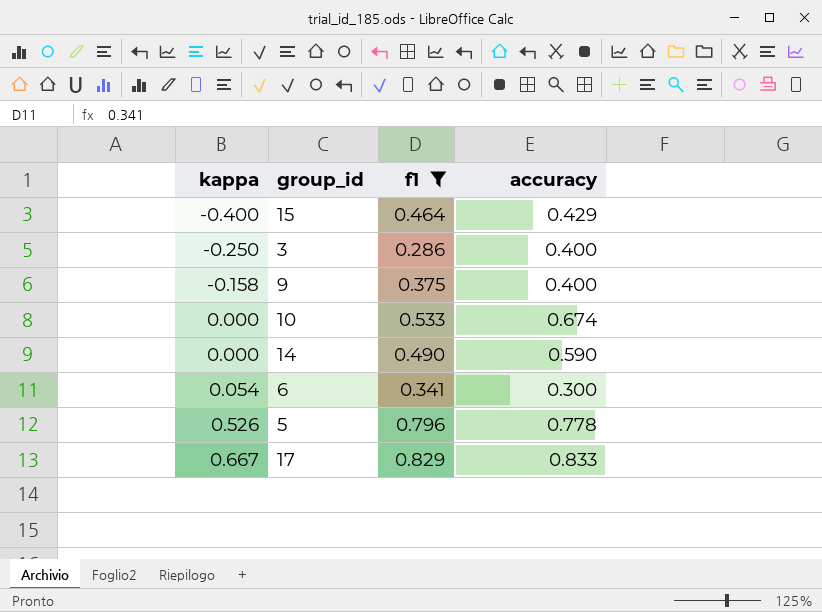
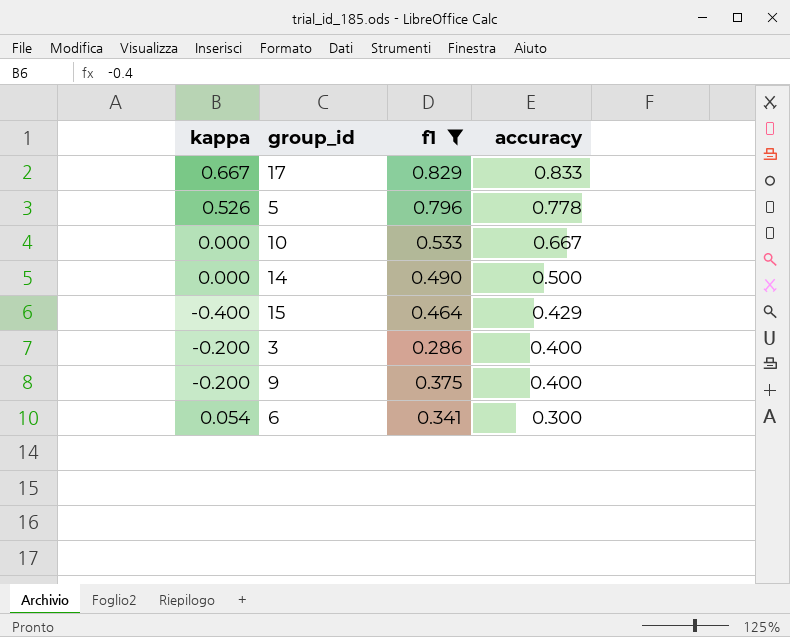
row order: kappa ascending -> accuracy descending
10 | accuracy: 0.674 -> 0.667
14 | accuracy: 0.590 -> 0.500
3 | kappa: -0.250 -> -0.200
9 | kappa: -0.158 -> -0.200

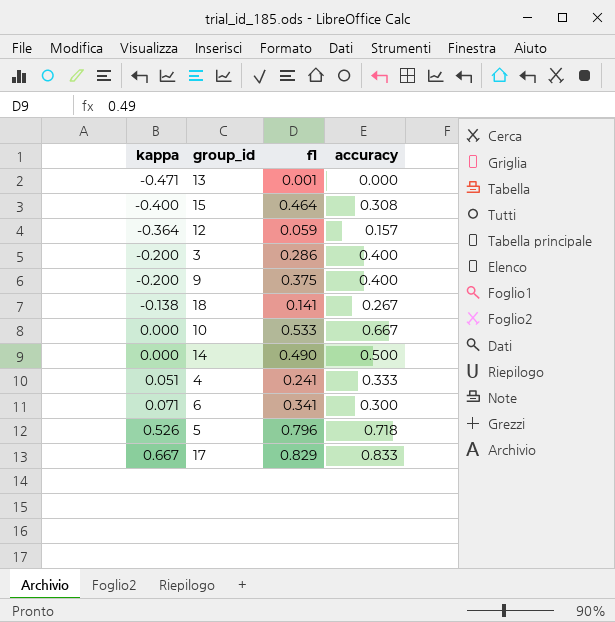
filter: f1 >= 0.286 -> none
row order: accuracy descending -> kappa ascending
15 | accuracy: 0.429 -> 0.308
6 | kappa: 0.054 -> 0.071
5 | accuracy: 0.778 -> 0.718

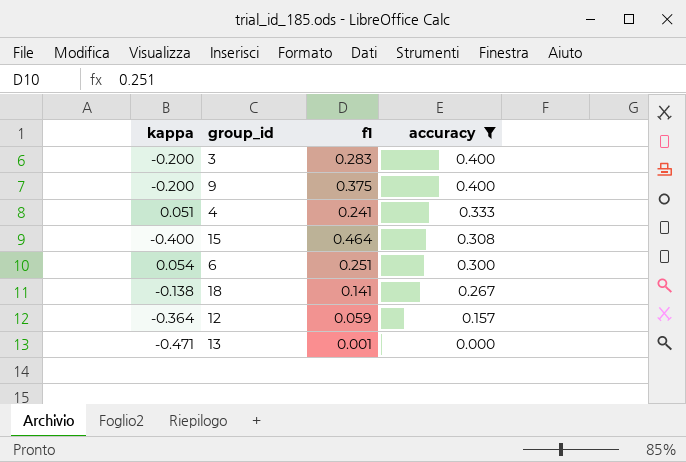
filter: none -> accuracy <= 0.400
row order: kappa ascending -> accuracy descending
3 | f1: 0.286 -> 0.283
6 | kappa: 0.071 -> 0.054
6 | f1: 0.341 -> 0.251

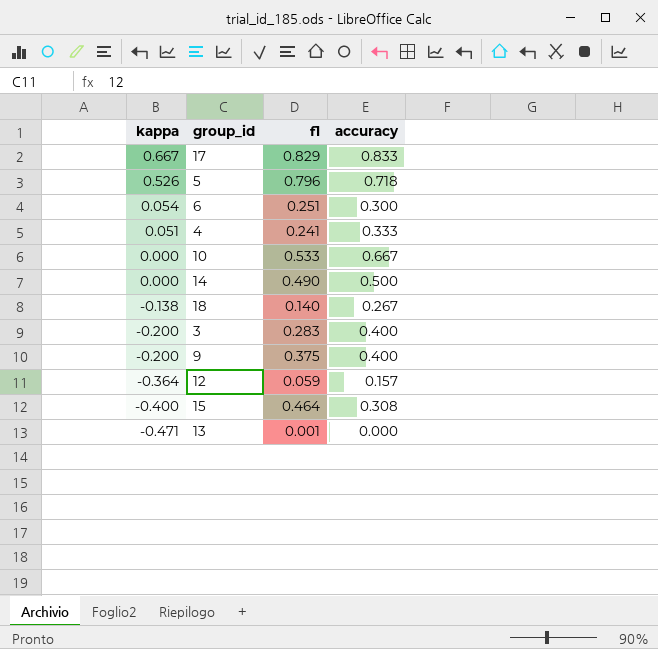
filter: accuracy <= 0.400 -> none
row order: accuracy descending -> kappa descending
18 | f1: 0.141 -> 0.140

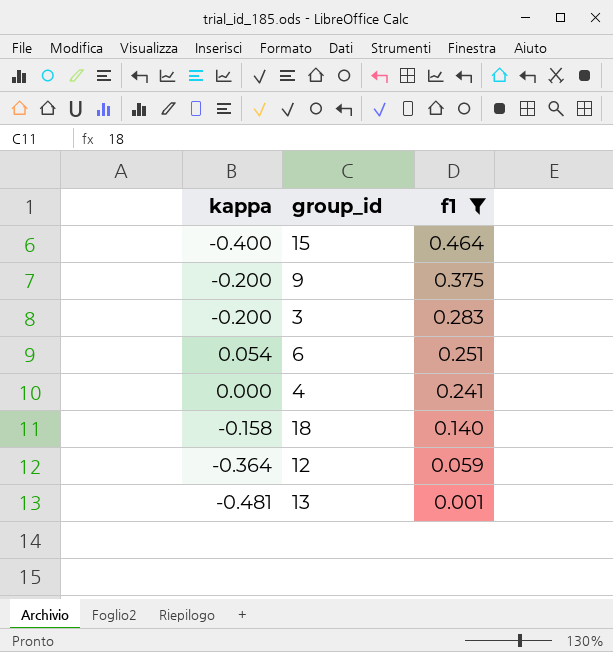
filter: none -> f1 <= 0.464
row order: kappa descending -> f1 descending
column accuracy | position: 4 -> none
4 | kappa: 0.051 -> 0.000
18 | kappa: -0.138 -> -0.158
13 | kappa: -0.471 -> -0.481

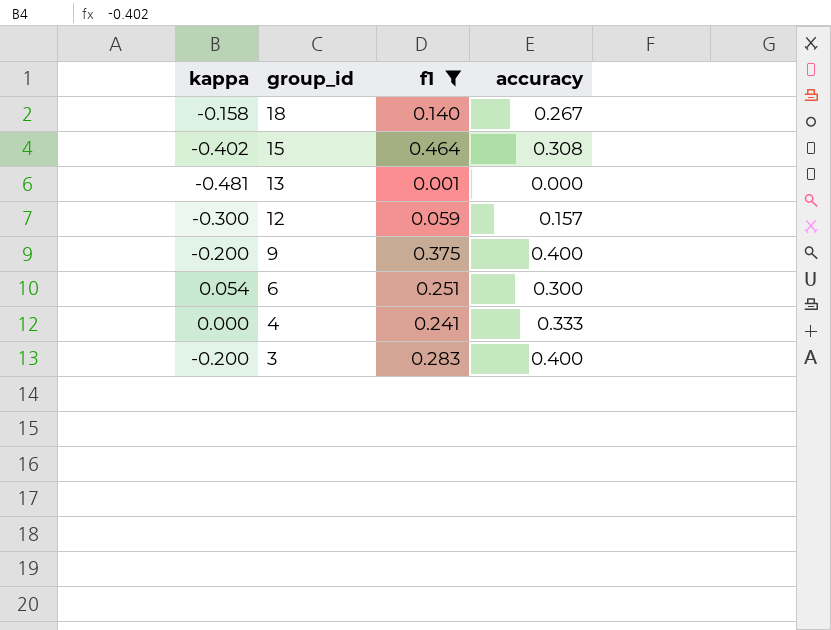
row order: f1 descending -> group_id descending
column accuracy | position: none -> 4
15 | kappa: -0.400 -> -0.402
12 | kappa: -0.364 -> -0.300

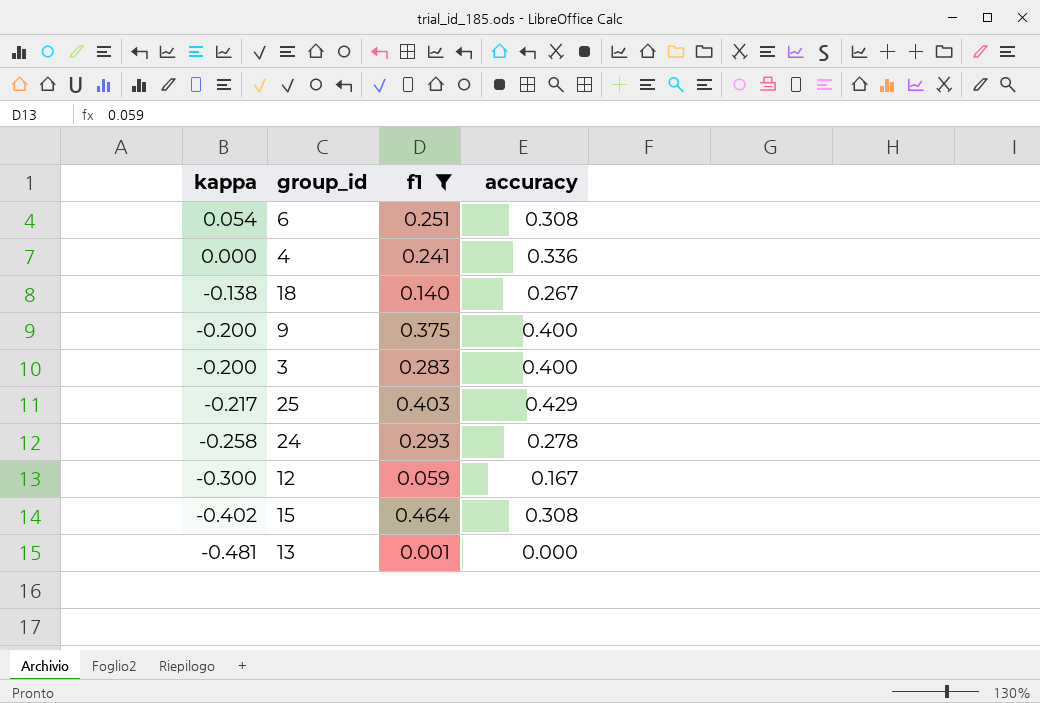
row order: group_id descending -> kappa descending
6 | accuracy: 0.300 -> 0.308
4 | accuracy: 0.333 -> 0.336
18 | kappa: -0.158 -> -0.138
row 25: none -> -0.217 | 0.403 | 0.429
row 24: none -> -0.258 | 0.293 | 0.278
12 | accuracy: 0.157 -> 0.167

